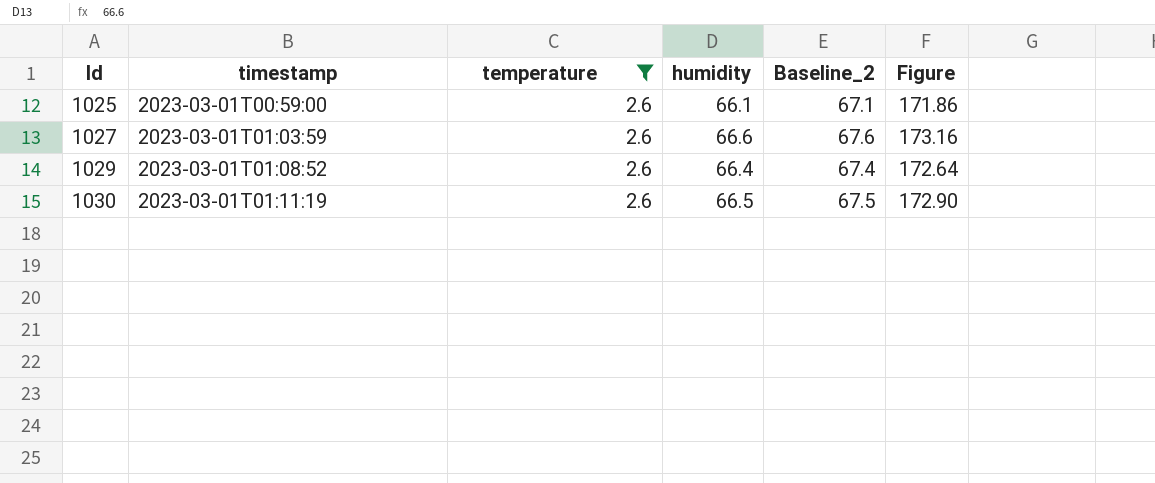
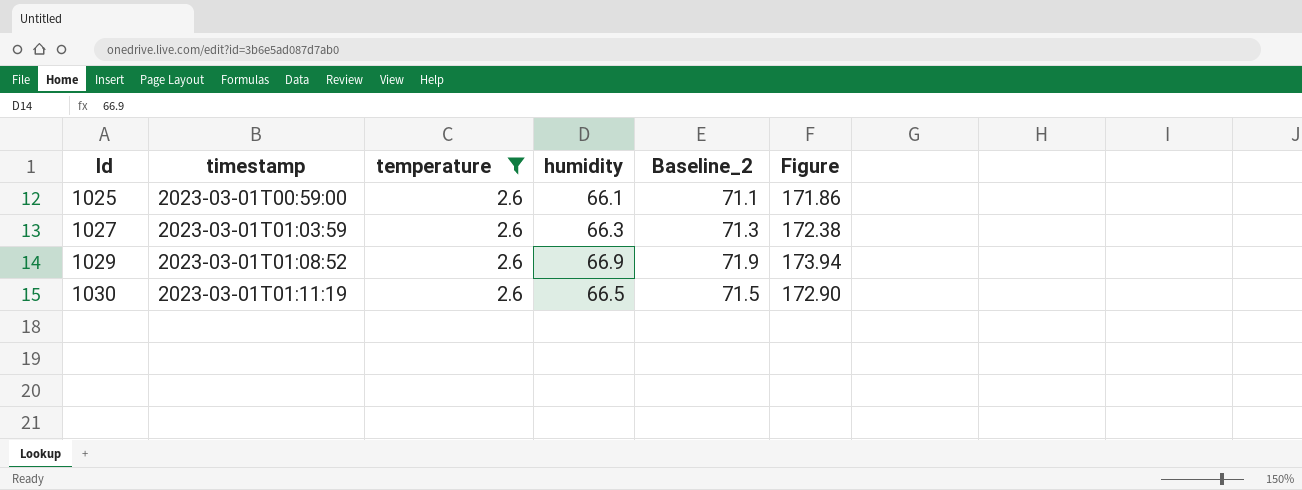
column Baseline_2 | formula: [humidity] + 1 -> [humidity] + 5
1027 | humidity: 66.6 -> 66.3
1027 | Figure: 173.16 -> 172.38
1029 | humidity: 66.4 -> 66.9
1029 | Figure: 172.64 -> 173.94

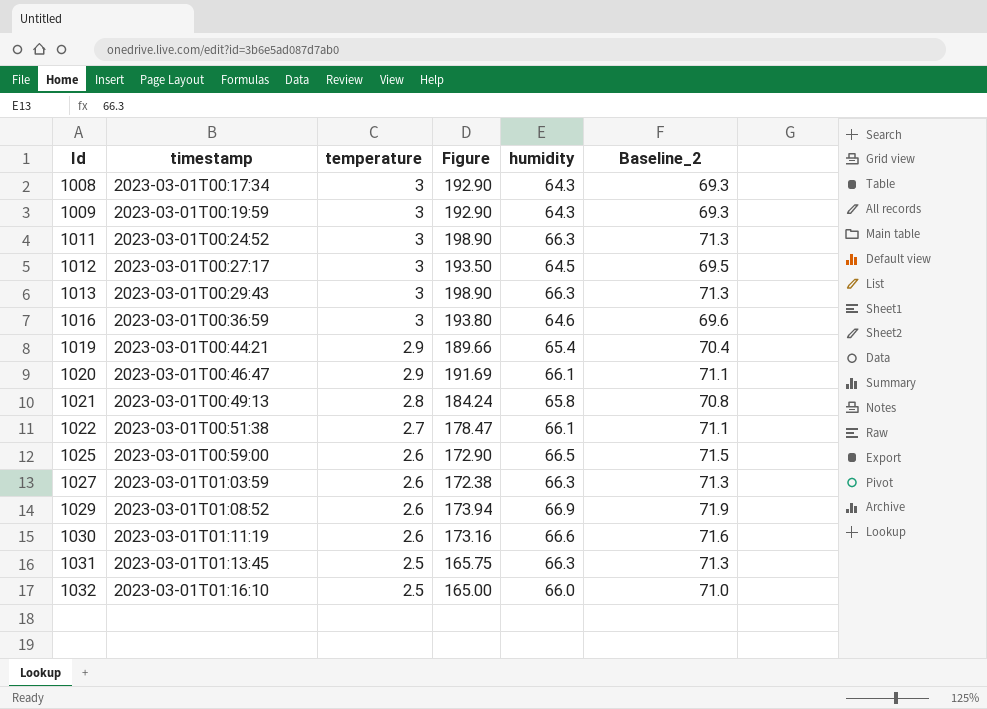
filter: temperature = 2.6 -> none
column Figure | position: 6 -> 4
1025 | Figure: 171.86 -> 172.90
1025 | humidity: 66.1 -> 66.5
1025 | Baseline_2: 71.1 -> 71.5
1030 | Figure: 172.90 -> 173.16
1030 | humidity: 66.5 -> 66.6
1030 | Baseline_2: 71.5 -> 71.6

